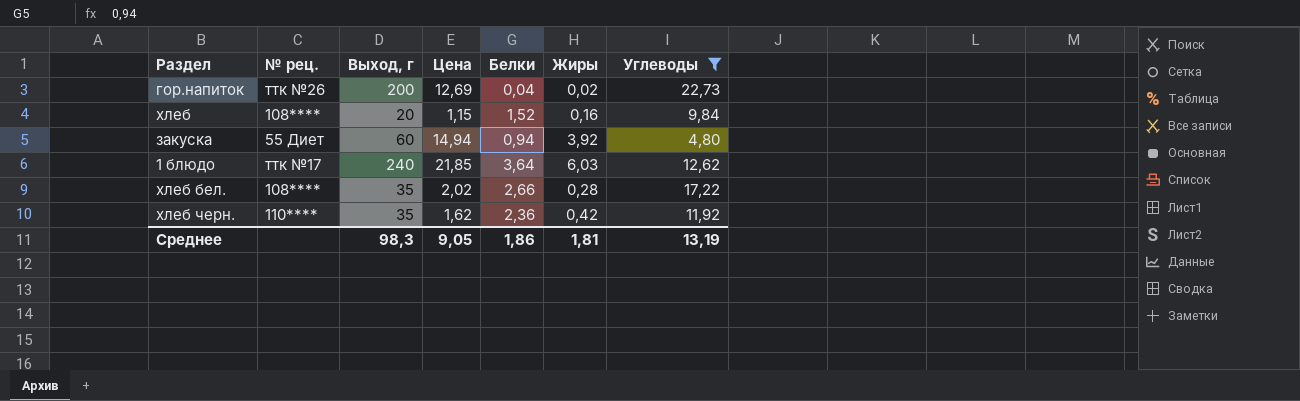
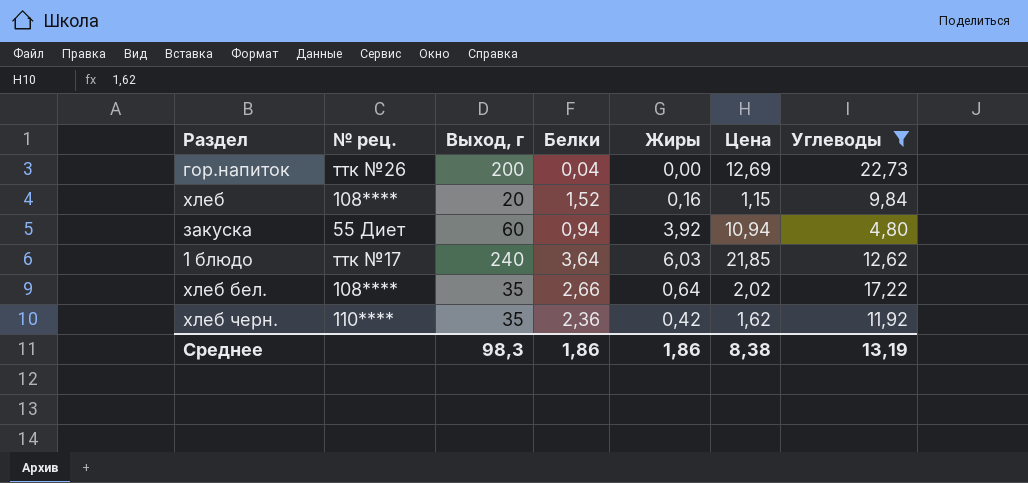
column Цена | position: 4 -> 6
гор.напиток | Жиры: 0,02 -> 0,00
закуска | Цена: 14,94 -> 10,94
хлеб бел. | Жиры: 0,28 -> 0,64
Среднее | Жиры: 1,81 -> 1,86
Среднее | Цена: 9,05 -> 8,38

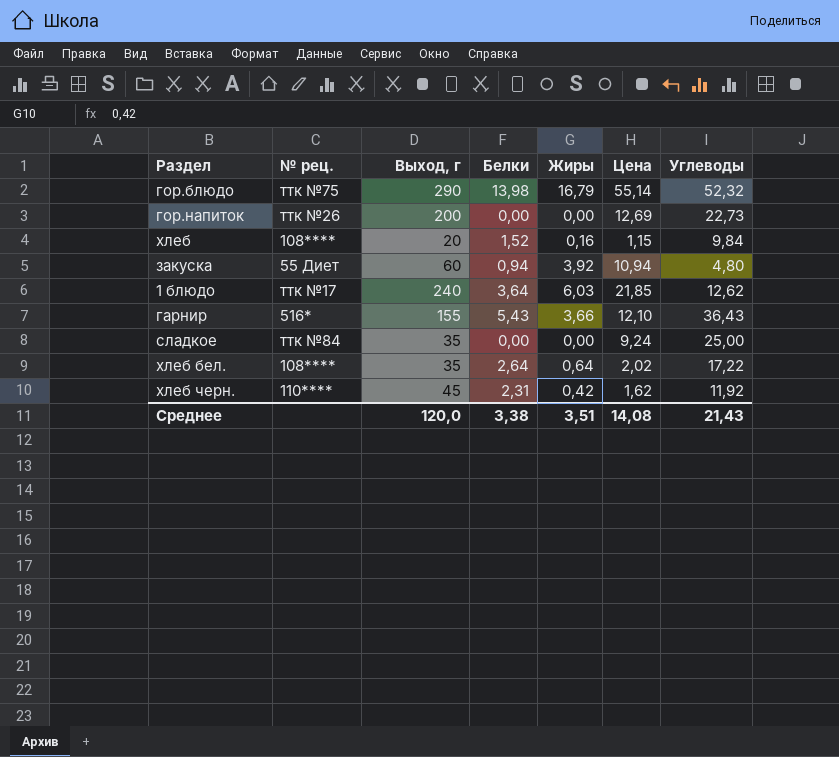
filter: Углеводы <= 22,73 -> none
гор.напиток | Белки: 0,04 -> 0,00
хлеб бел. | Белки: 2,66 -> 2,64
хлеб черн. | Выход, г: 35 -> 45
хлеб черн. | Белки: 2,36 -> 2,31
Среднее | Выход, г: 98,3 -> 120,0
Среднее | Белки: 1,86 -> 3,38
Среднее | Жиры: 1,86 -> 3,51
Среднее | Цена: 8,38 -> 14,08
Среднее | Углеводы: 13,19 -> 21,43

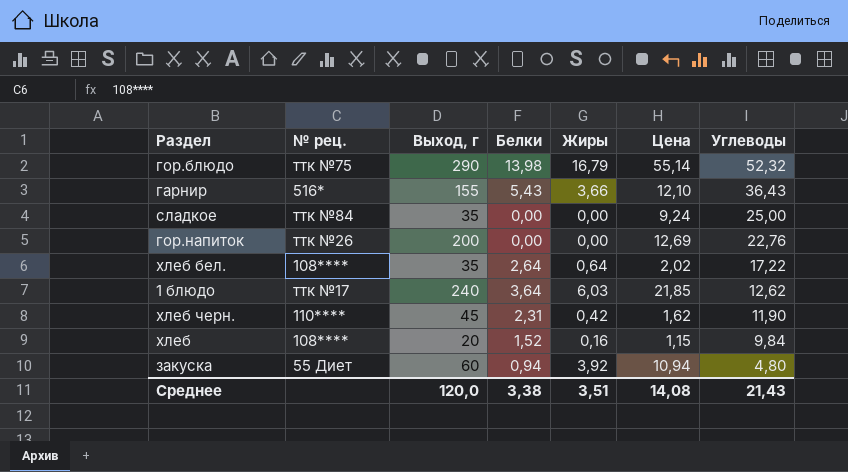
row order: none -> Углеводы descending
гор.напиток | Углеводы: 22,73 -> 22,76
хлеб черн. | Углеводы: 11,92 -> 11,90

